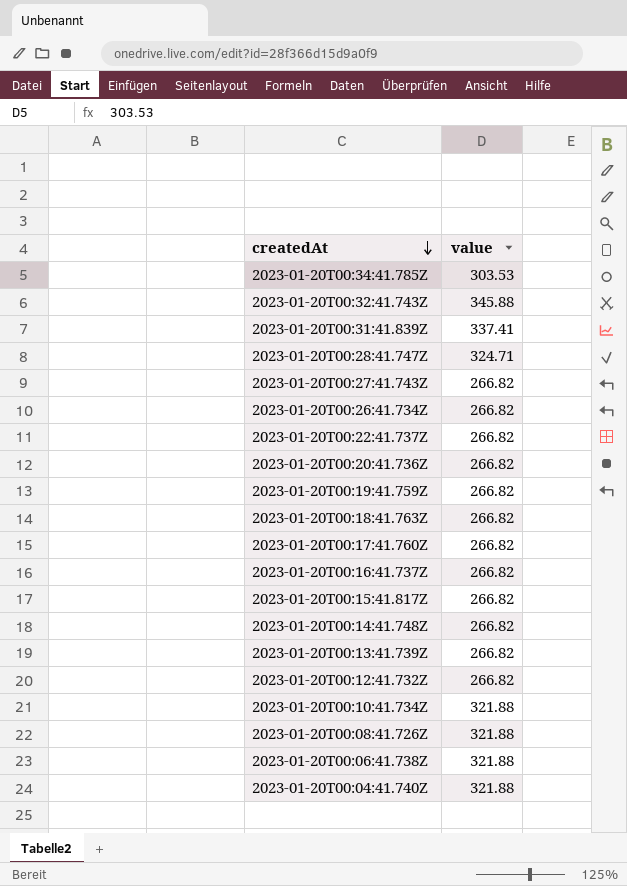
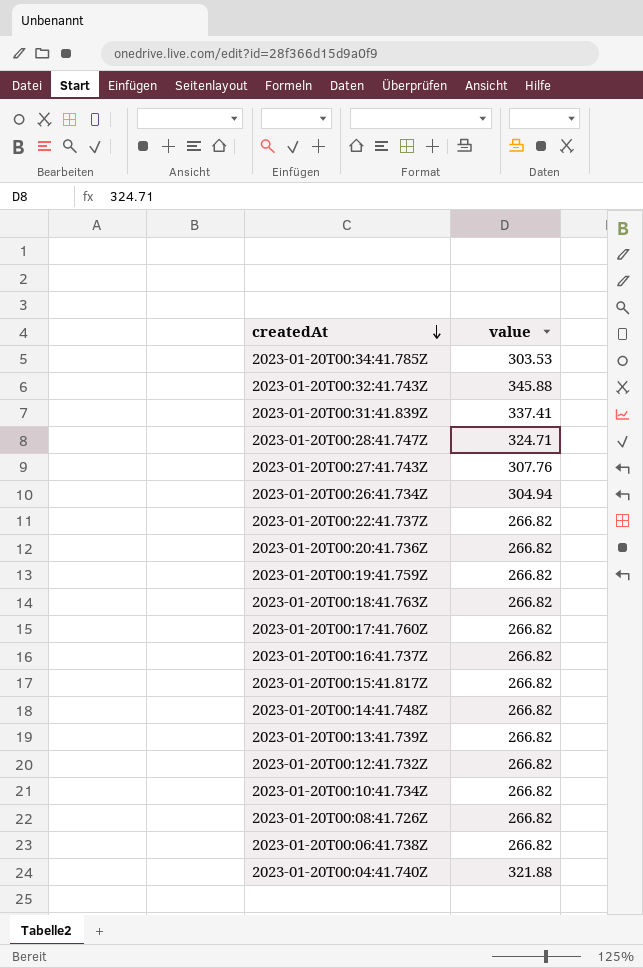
2023-01-20T00:27:41.743Z | value: 266.82 -> 307.76
2023-01-20T00:26:41.734Z | value: 266.82 -> 304.94
2023-01-20T00:10:41.734Z | value: 321.88 -> 266.82
2023-01-20T00:08:41.726Z | value: 321.88 -> 266.82
2023-01-20T00:06:41.738Z | value: 321.88 -> 266.82

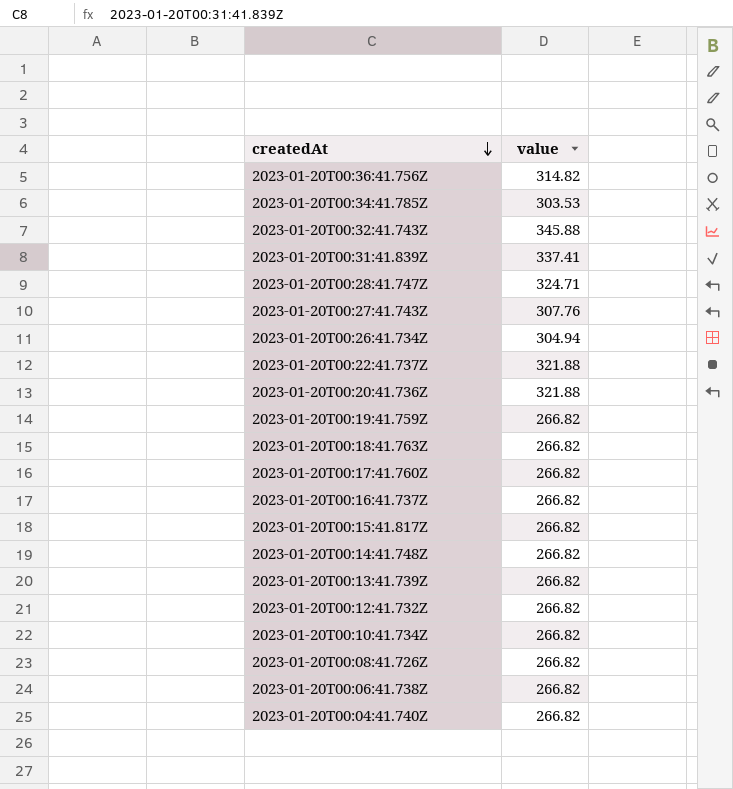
row 2023-01-20T00:36:41.756Z: none -> 314.82
2023-01-20T00:22:41.737Z | value: 266.82 -> 321.88
2023-01-20T00:20:41.736Z | value: 266.82 -> 321.88
2023-01-20T00:04:41.740Z | value: 321.88 -> 266.82

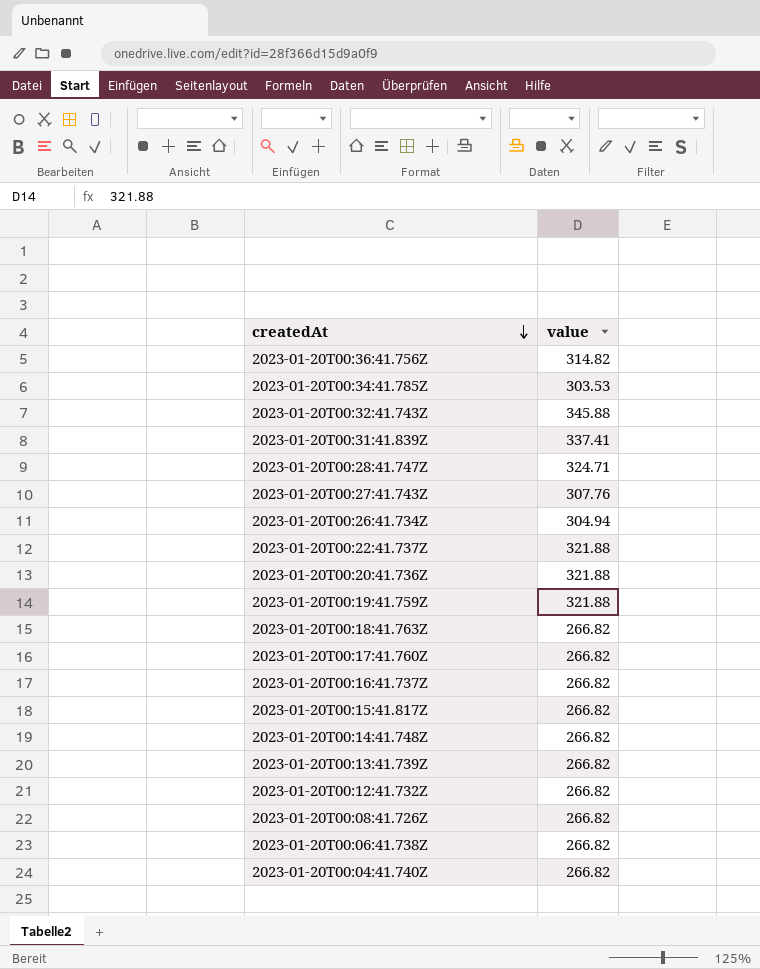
row 2023-01-20T00:10:41.734Z: 266.82 -> none
2023-01-20T00:19:41.759Z | value: 266.82 -> 321.88

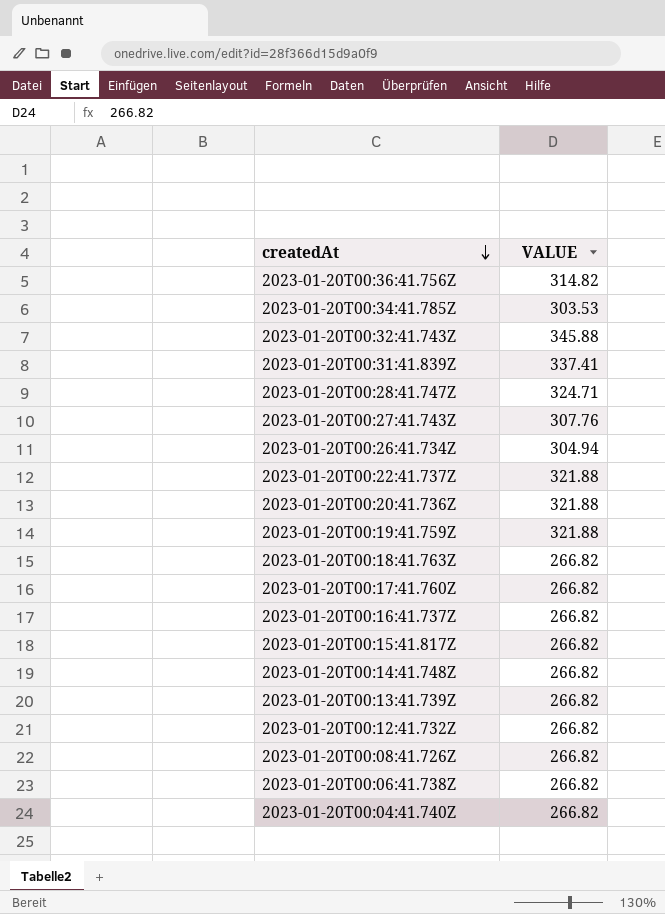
column name: value -> VALUE

